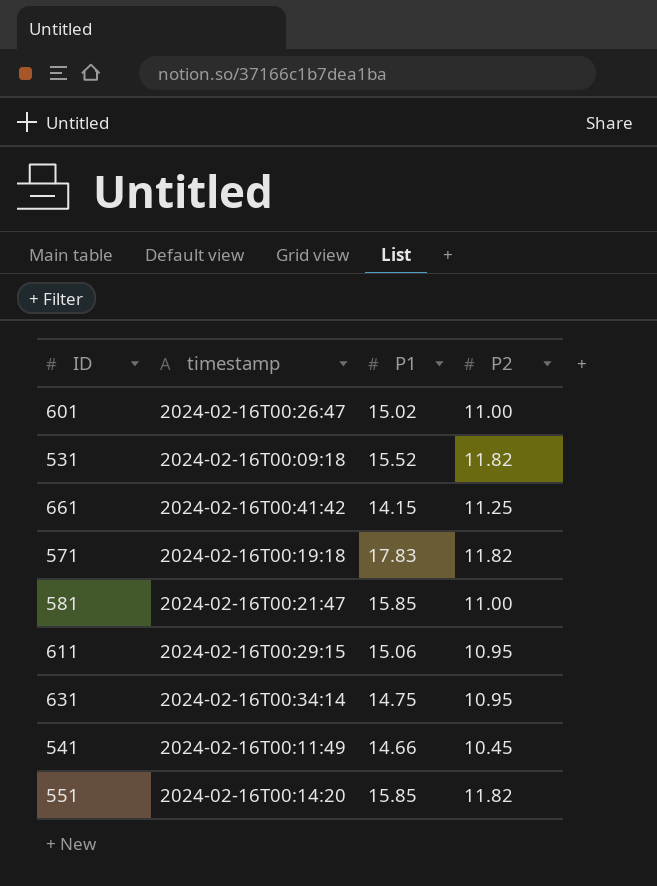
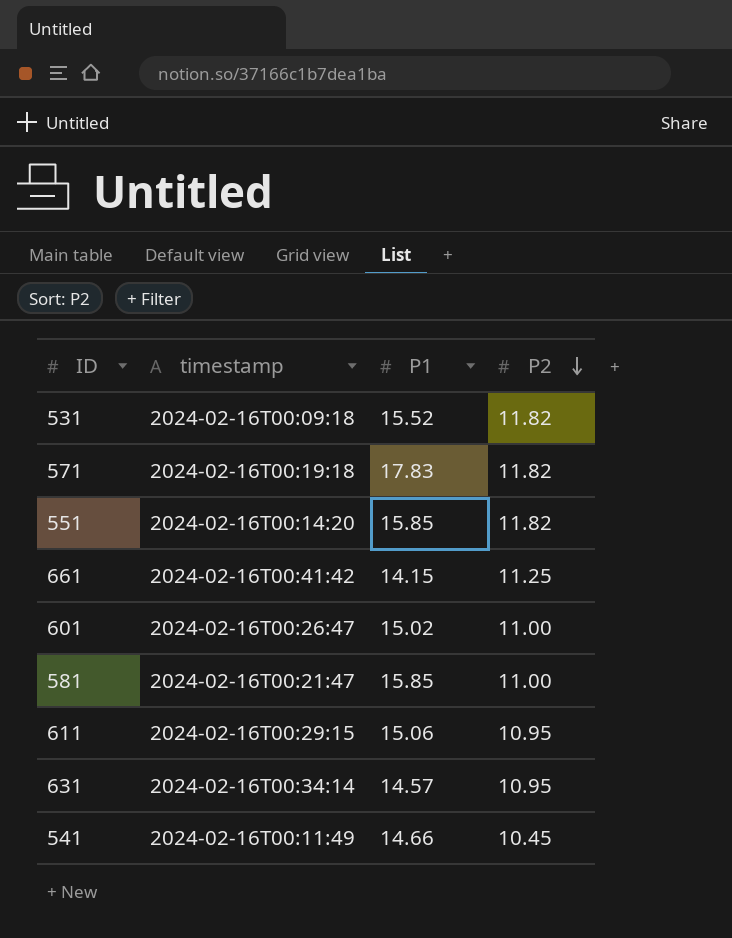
row order: none -> P2 descending
631 | P1: 14.75 -> 14.57

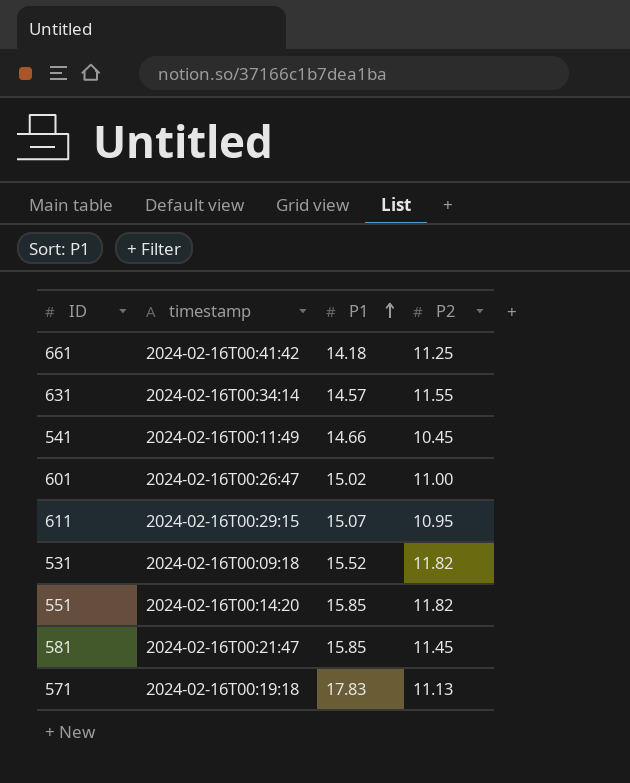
row order: P2 descending -> P1 ascending
661 | P1: 14.15 -> 14.18
631 | P2: 10.95 -> 11.55
611 | P1: 15.06 -> 15.07
581 | P2: 11.00 -> 11.45
571 | P2: 11.82 -> 11.13

